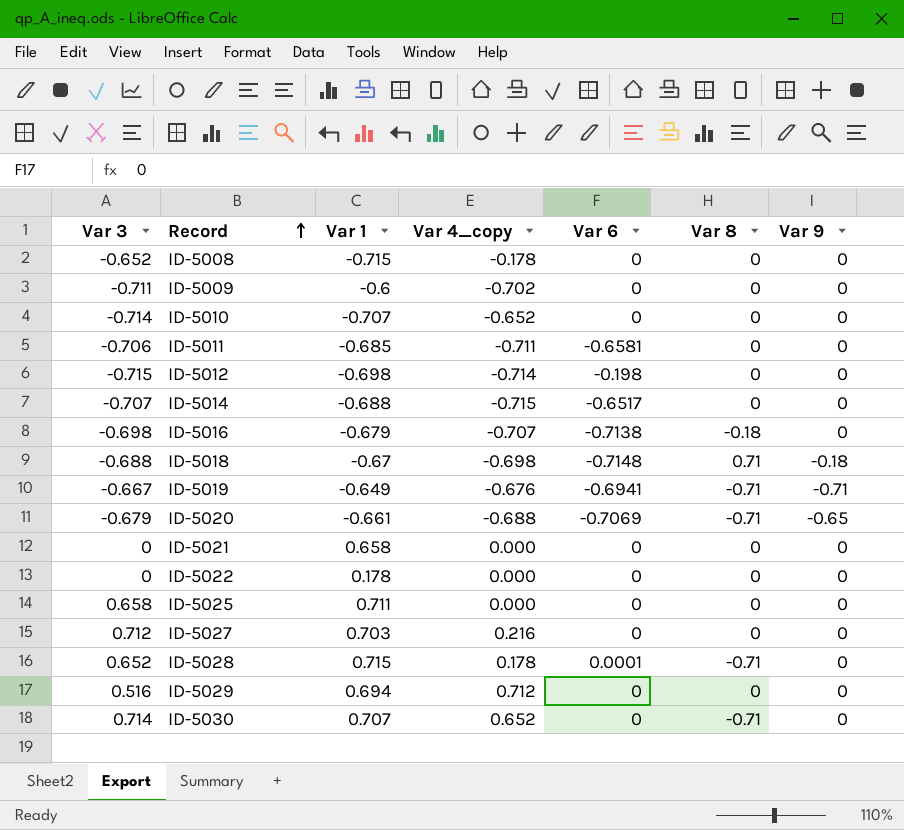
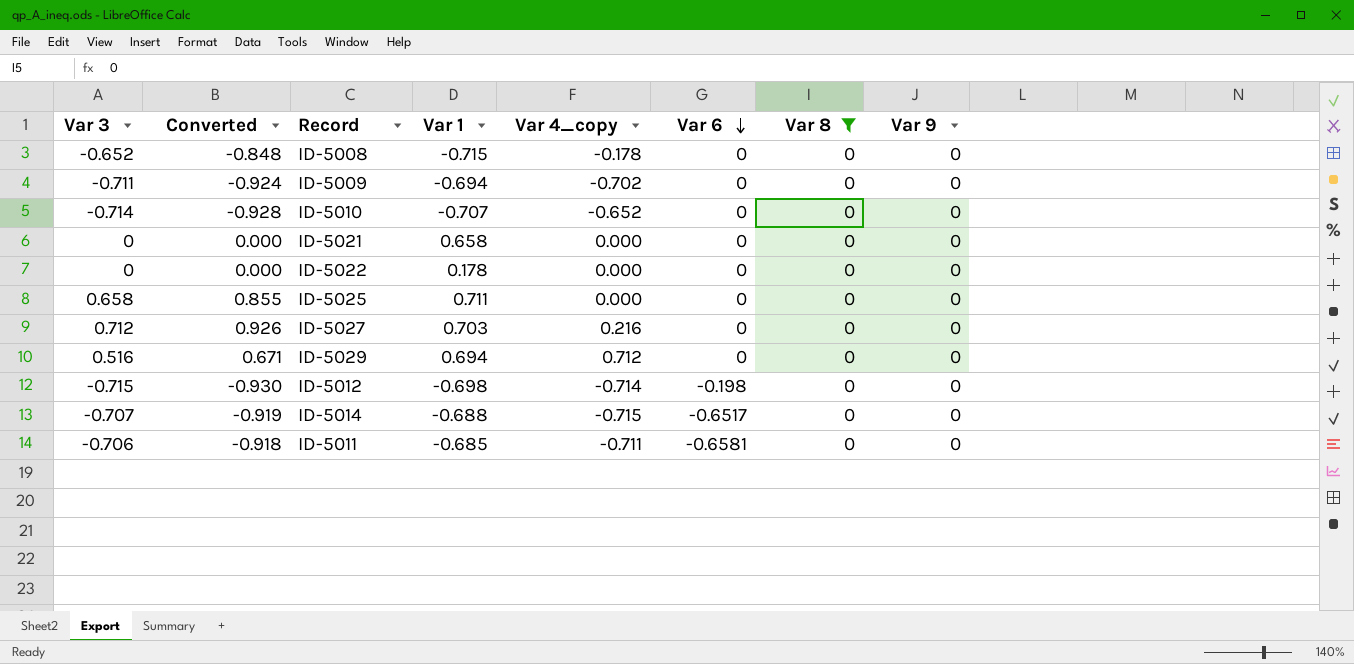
filter: none -> Var 8 = 0
row order: Record ascending -> Var 6 descending
column Converted | formula: none -> [Var 3] * 1.3
ID-5009 | Var 1: -0.6 -> -0.694

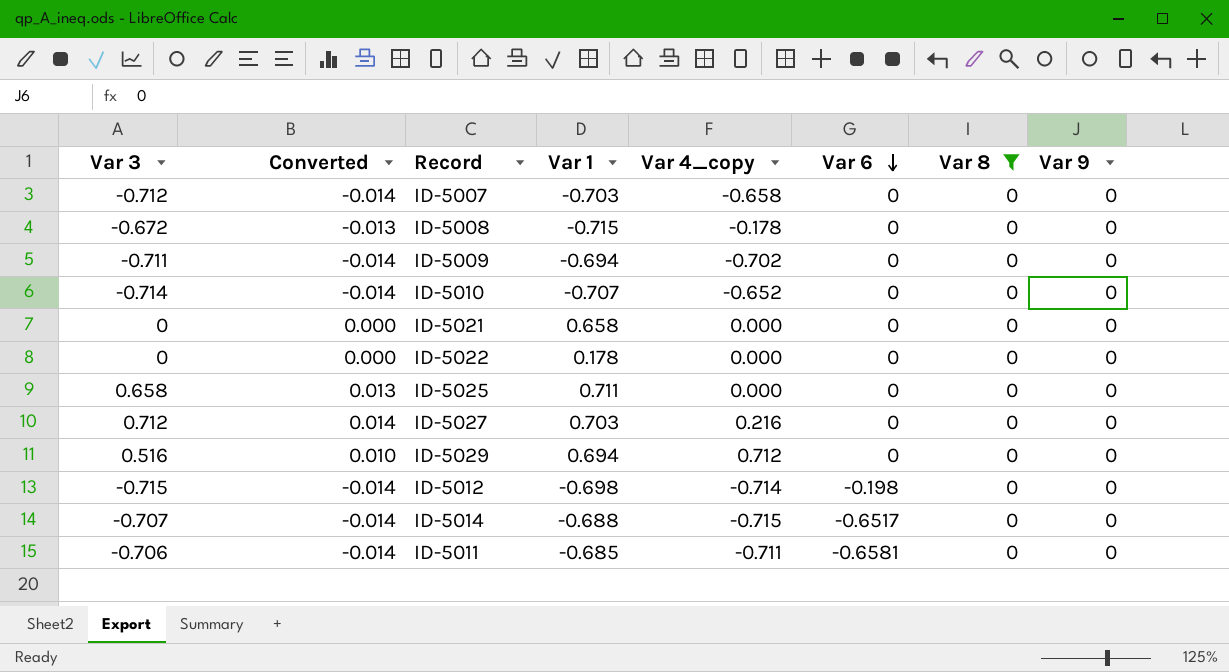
column Converted | formula: [Var 3] * 1.3 -> [Var 3] * 0.02
row ID-5007: none -> -0.712 | -0.014 | -0.703 | -0.658 | 0 | 0 | 0
ID-5008 | Var 3: -0.652 -> -0.672

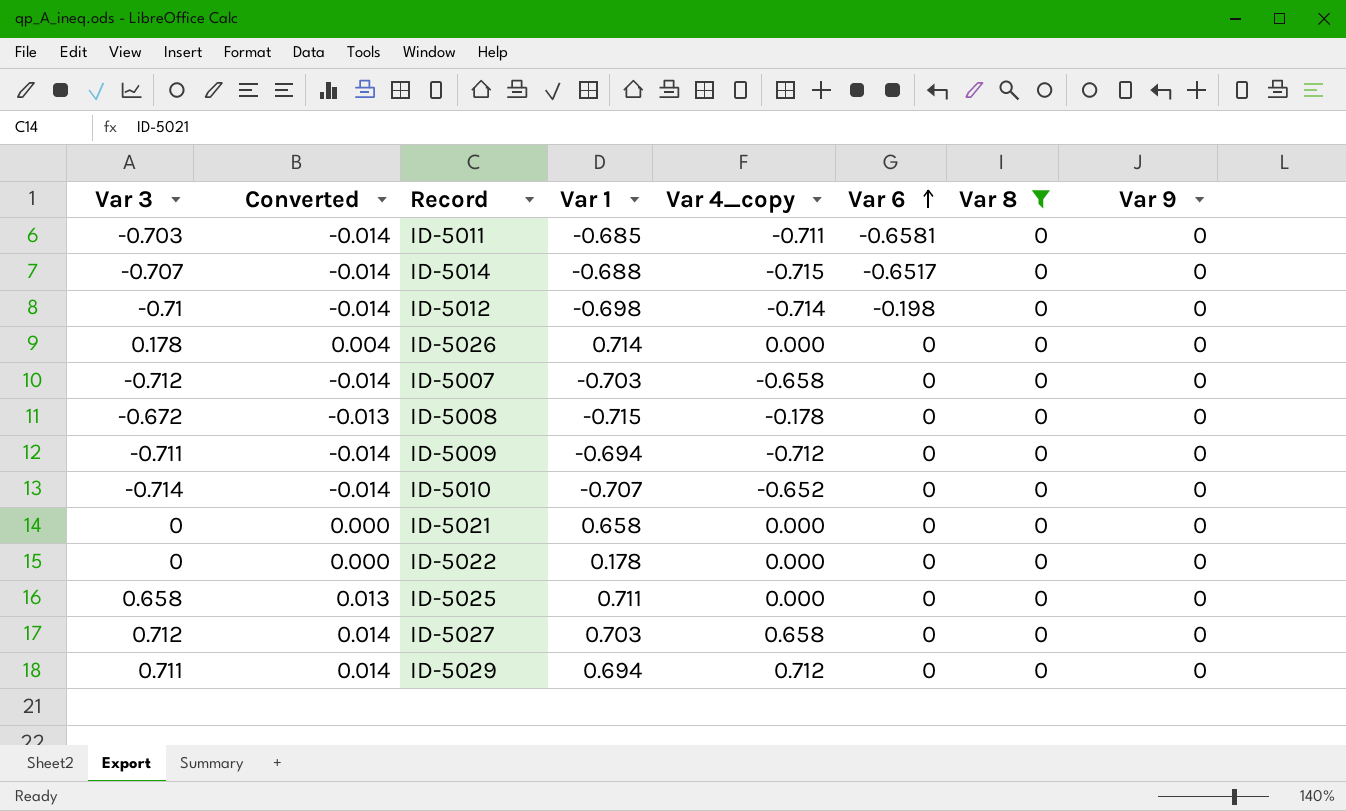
row order: Var 6 descending -> Var 6 ascending
ID-5011 | Var 3: -0.706 -> -0.703
ID-5012 | Var 3: -0.715 -> -0.71
row ID-5026: none -> 0.178 | 0.004 | 0.714 | 0.000 | 0 | 0 | 0
ID-5009 | Var 4_copy: -0.702 -> -0.712
ID-5027 | Var 4_copy: 0.216 -> 0.658
ID-5029 | Var 3: 0.516 -> 0.711
ID-5029 | Converted: 0.010 -> 0.014

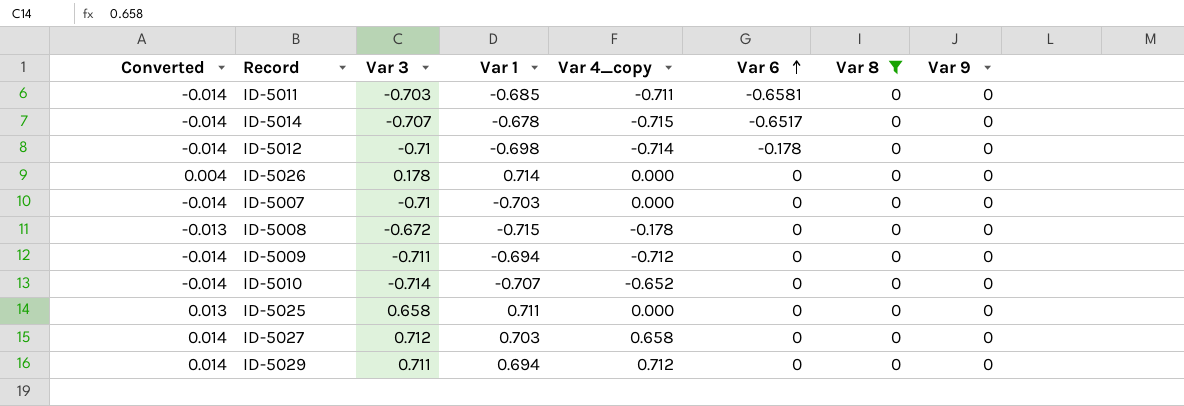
column Var 3 | position: 1 -> 3
row ID-5021: 0 | 0.000 | 0.658 | 0.000 | 0 | 0 | 0 -> none
row ID-5022: 0 | 0.000 | 0.178 | 0.000 | 0 | 0 | 0 -> none
ID-5014 | Var 1: -0.688 -> -0.678
ID-5012 | Var 6: -0.198 -> -0.178
ID-5007 | Var 3: -0.712 -> -0.71
ID-5007 | Var 4_copy: -0.658 -> 0.000

